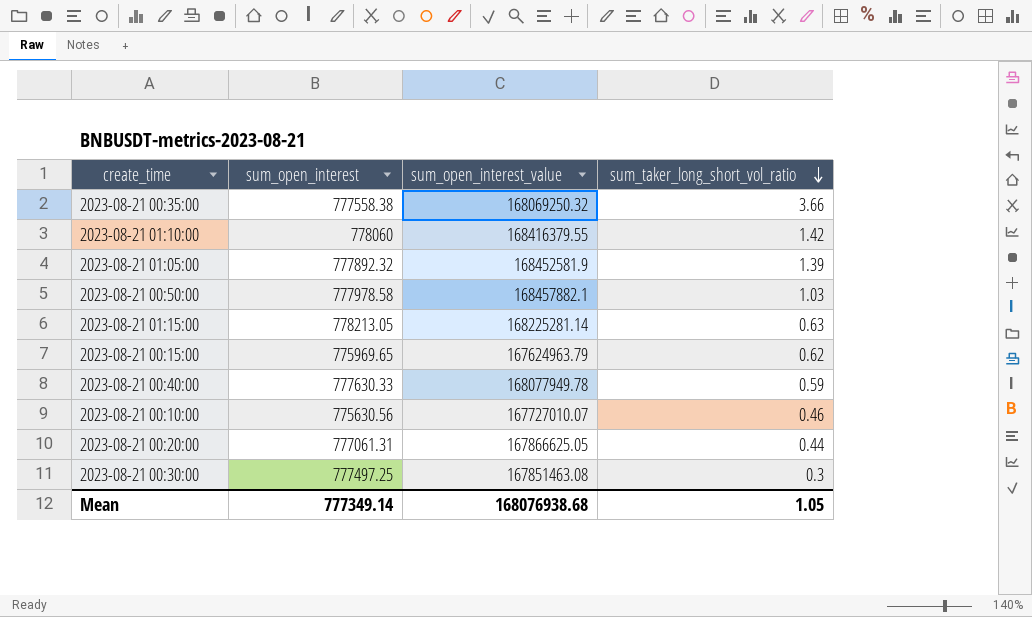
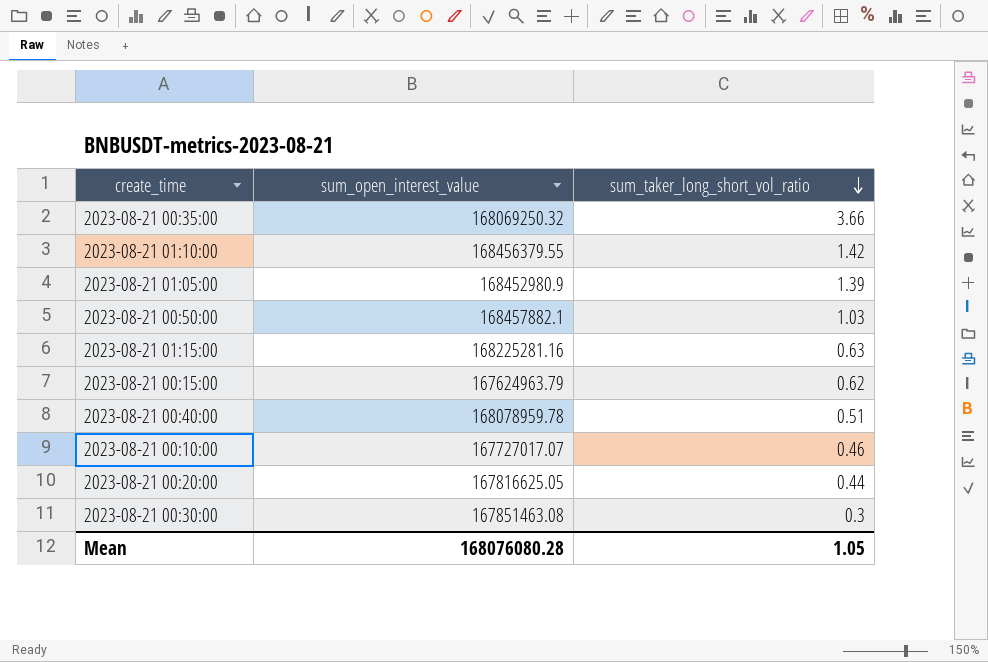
column sum_open_interest | position: 2 -> none
2023-08-21 01:10:00 | sum_open_interest_value: 168416379.55 -> 168456379.55
2023-08-21 01:05:00 | sum_open_interest_value: 168452581.9 -> 168452980.9
2023-08-21 01:15:00 | sum_open_interest_value: 168225281.14 -> 168225281.16
2023-08-21 00:40:00 | sum_open_interest_value: 168077949.78 -> 168078959.78
2023-08-21 00:40:00 | sum_taker_long_short_vol_ratio: 0.59 -> 0.51
2023-08-21 00:10:00 | sum_open_interest_value: 167727010.07 -> 167727017.07
2023-08-21 00:20:00 | sum_open_interest_value: 167866625.05 -> 167816625.05
Mean | sum_open_interest_value: 168076938.68 -> 168076080.28

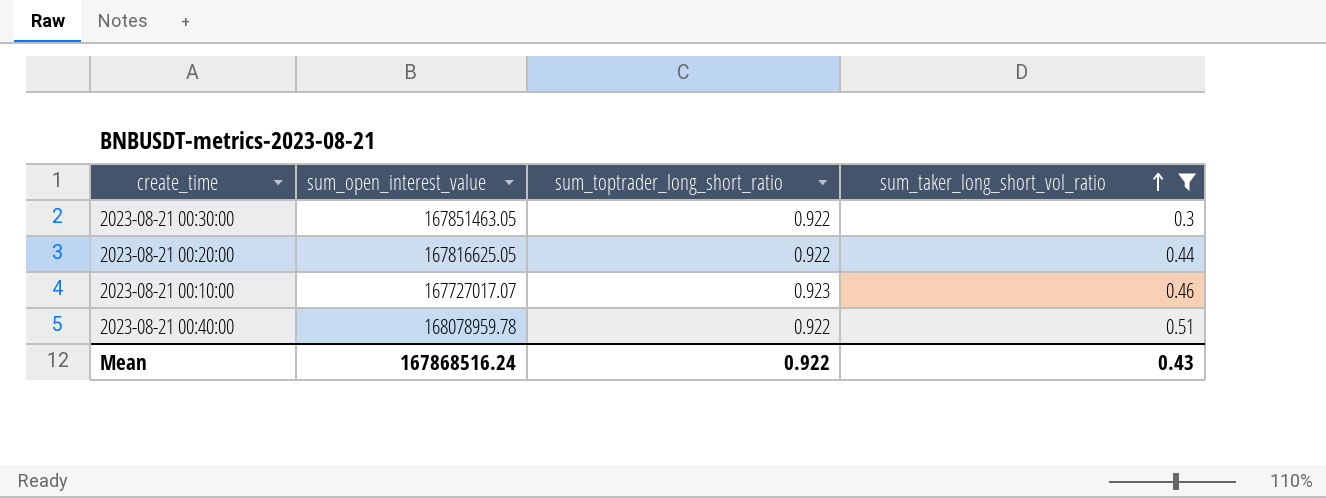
filter: none -> sum_taker_long_short_vol_ratio <= 0.51
row order: sum_taker_long_short_vol_ratio descending -> sum_taker_long_short_vol_ratio ascending
column sum_toptrader_long_short_ratio | position: none -> 3
2023-08-21 00:30:00 | sum_open_interest_value: 167851463.08 -> 167851463.05
Mean | sum_open_interest_value: 168076080.28 -> 167868516.24
Mean | sum_taker_long_short_vol_ratio: 1.05 -> 0.43

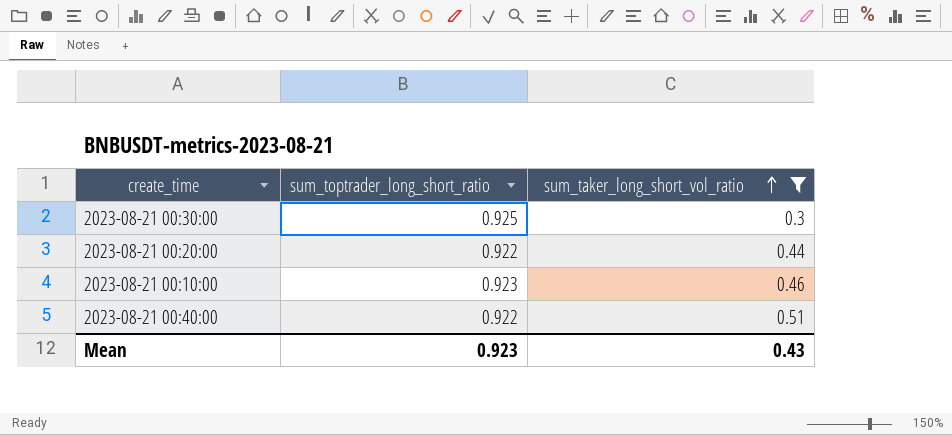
column sum_open_interest_value | position: 2 -> none
2023-08-21 00:30:00 | sum_toptrader_long_short_ratio: 0.922 -> 0.925
Mean | sum_toptrader_long_short_ratio: 0.922 -> 0.923

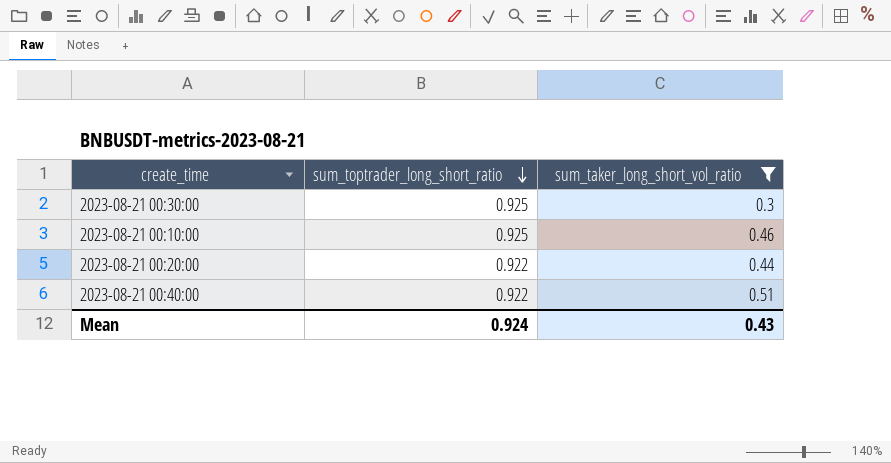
row order: sum_taker_long_short_vol_ratio ascending -> sum_toptrader_long_short_ratio descending
2023-08-21 00:10:00 | sum_toptrader_long_short_ratio: 0.923 -> 0.925
Mean | sum_toptrader_long_short_ratio: 0.923 -> 0.924

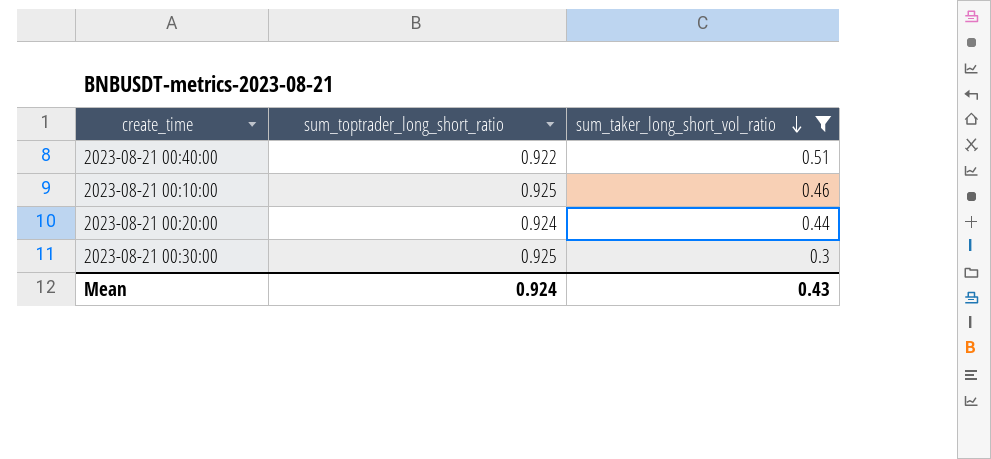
row order: sum_toptrader_long_short_ratio descending -> sum_taker_long_short_vol_ratio descending
2023-08-21 00:20:00 | sum_toptrader_long_short_ratio: 0.922 -> 0.924

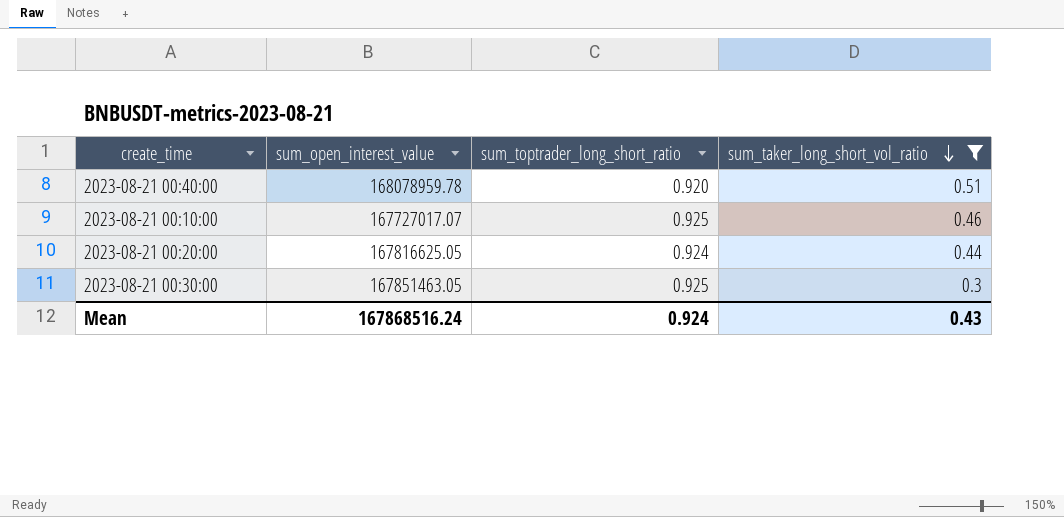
column sum_open_interest_value | position: none -> 2
2023-08-21 00:40:00 | sum_toptrader_long_short_ratio: 0.922 -> 0.920

